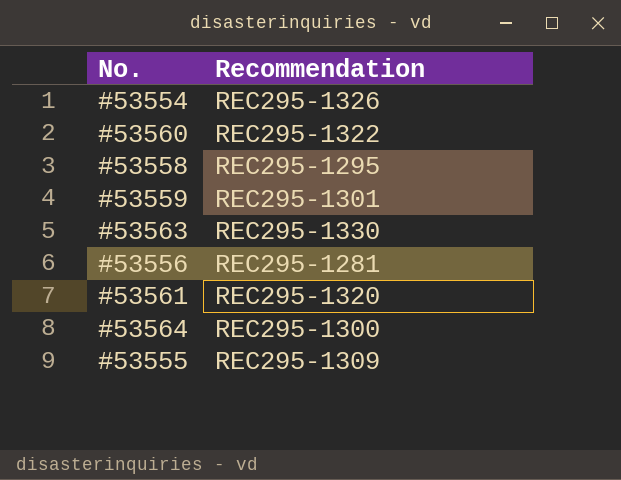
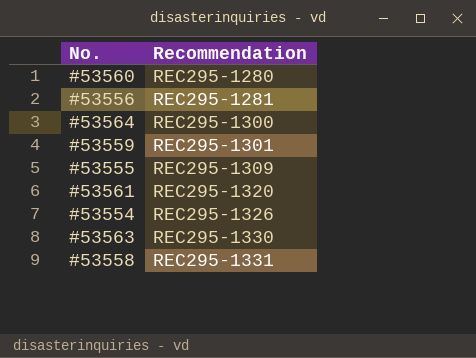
row order: none -> Recommendation ascending
#53560 | Recommendation: REC295-1322 -> REC295-1280
#53558 | Recommendation: REC295-1295 -> REC295-1331

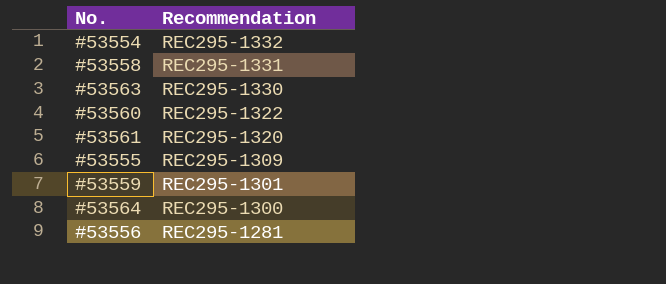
row order: Recommendation ascending -> Recommendation descending
#53554 | Recommendation: REC295-1326 -> REC295-1332
#53560 | Recommendation: REC295-1280 -> REC295-1322

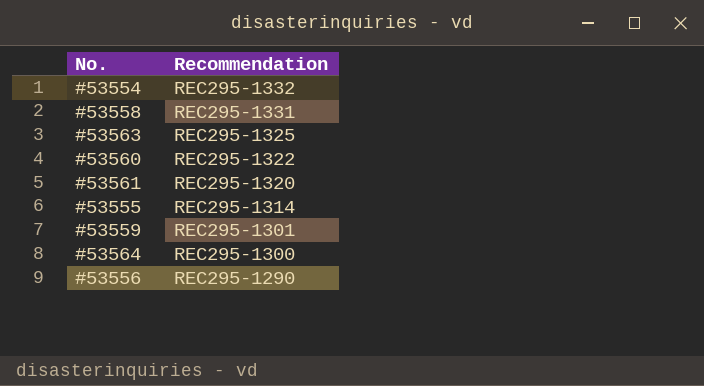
#53563 | Recommendation: REC295-1330 -> REC295-1325
#53555 | Recommendation: REC295-1309 -> REC295-1314
#53556 | Recommendation: REC295-1281 -> REC295-1290

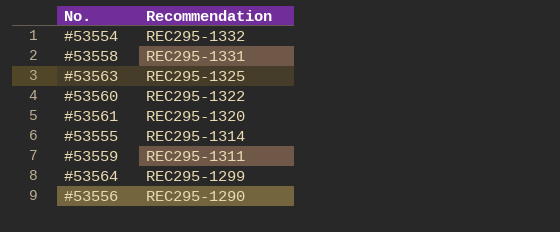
#53559 | Recommendation: REC295-1301 -> REC295-1311
#53564 | Recommendation: REC295-1300 -> REC295-1299

